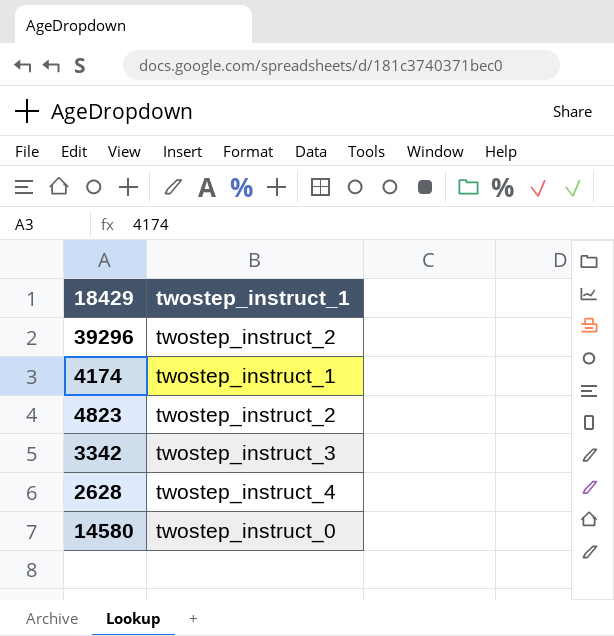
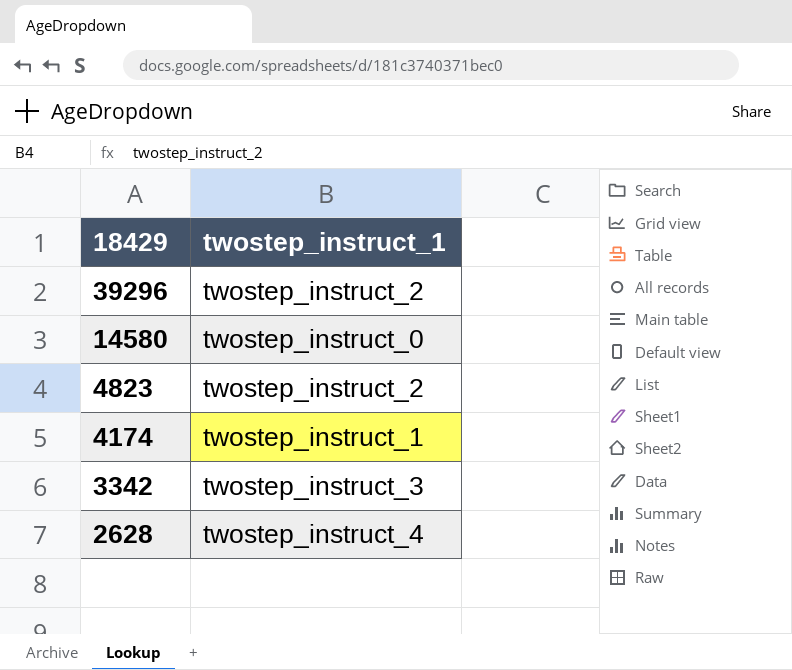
row order: none -> 18429 descending

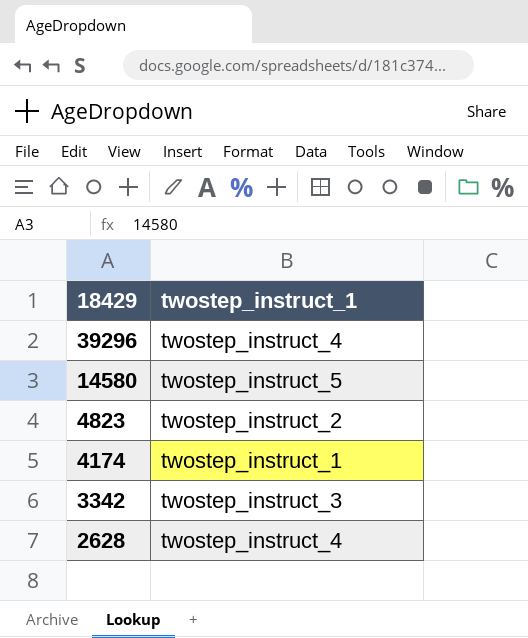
39296 | twostep_instruct_1: twostep_instruct_2 -> twostep_instruct_4
14580 | twostep_instruct_1: twostep_instruct_0 -> twostep_instruct_5

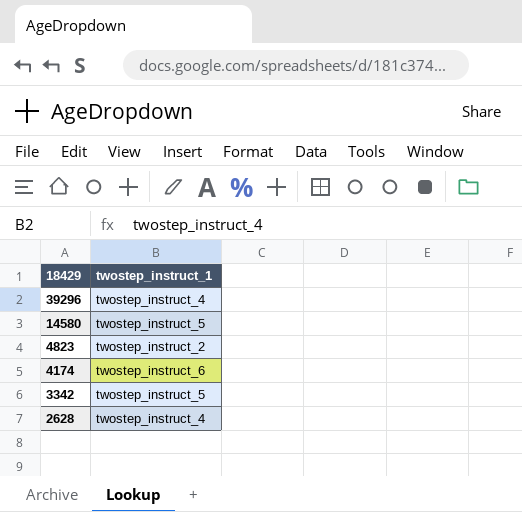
4174 | twostep_instruct_1: twostep_instruct_1 -> twostep_instruct_6
3342 | twostep_instruct_1: twostep_instruct_3 -> twostep_instruct_5

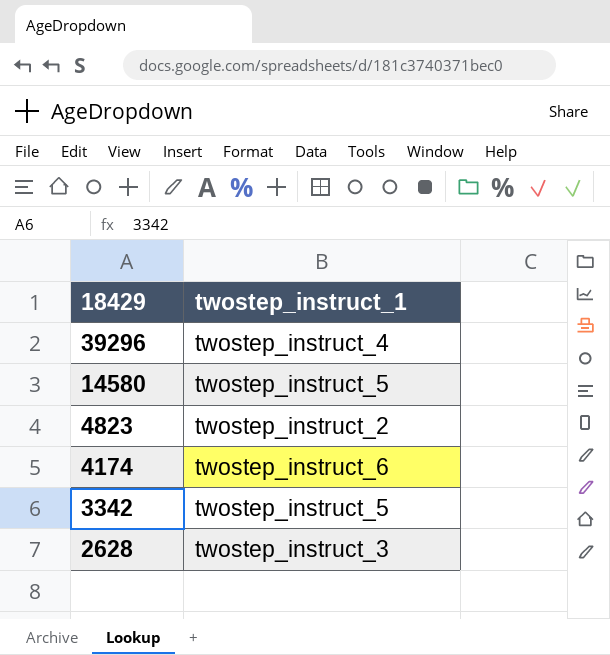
2628 | twostep_instruct_1: twostep_instruct_4 -> twostep_instruct_3

